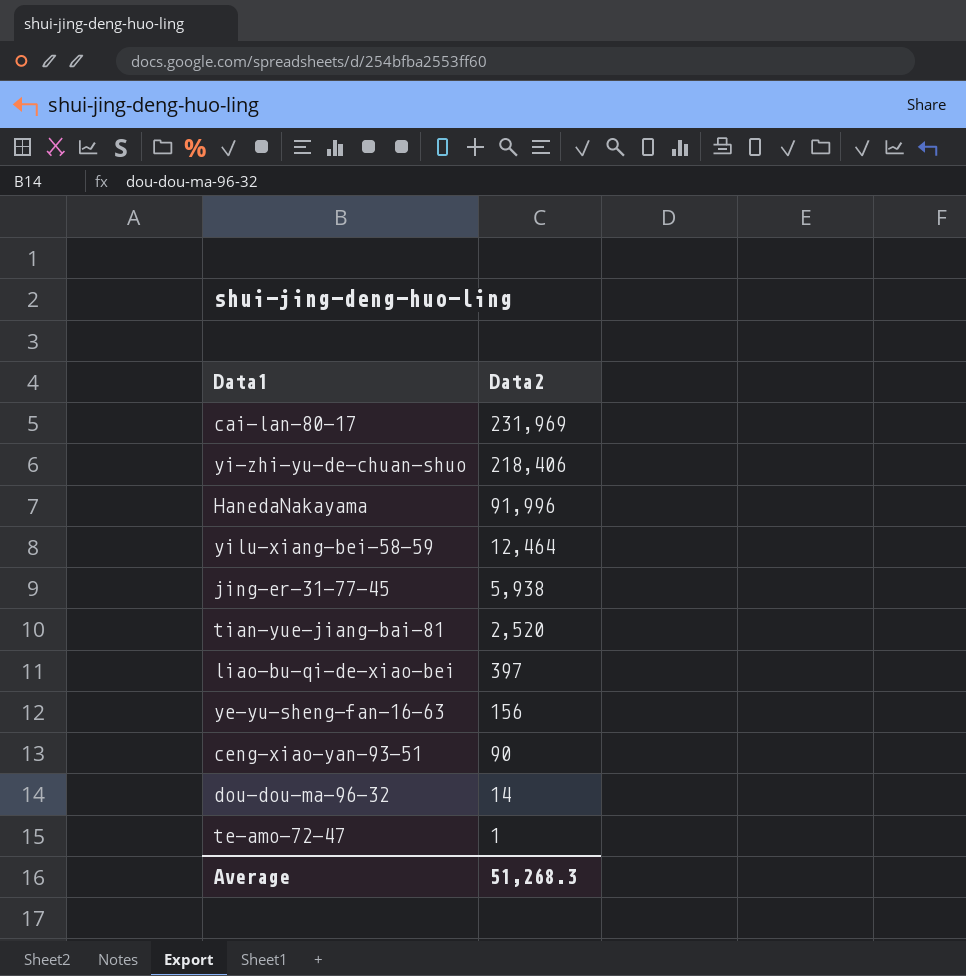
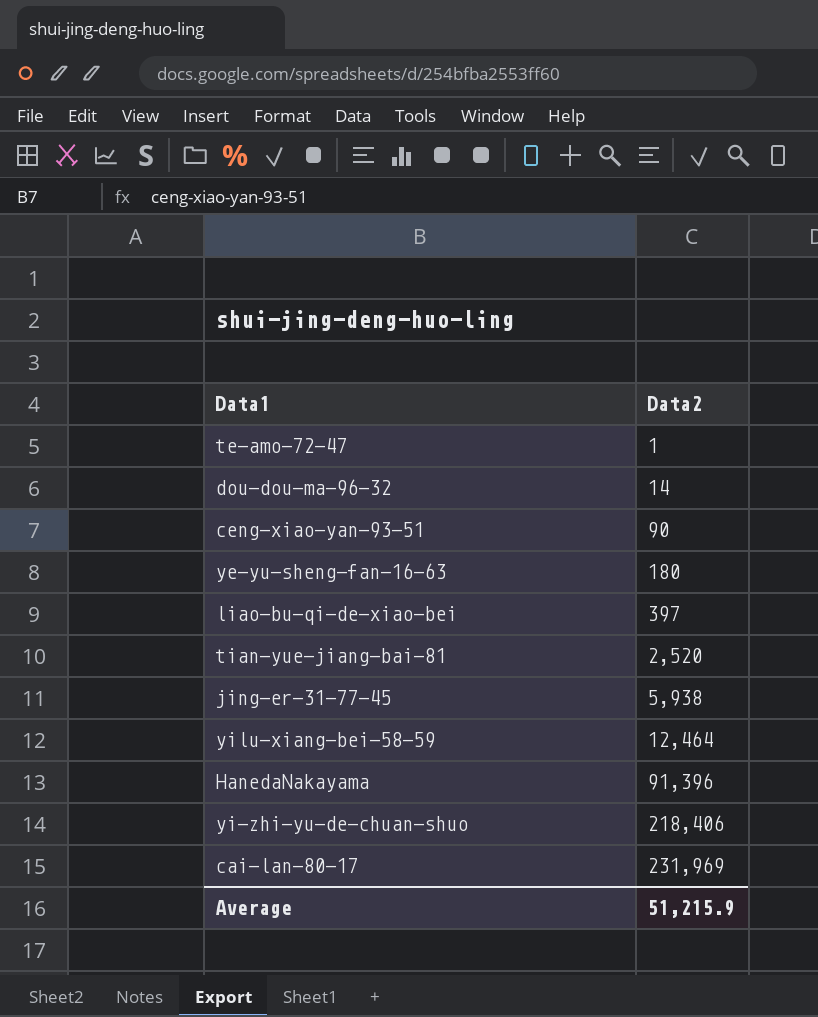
row order: Data2 descending -> Data2 ascending
ye-yu-sheng-fan-16-63 | Data2: 156 -> 180
HanedaNakayama | Data2: 91,996 -> 91,396
Average | Data2: 51,268.3 -> 51,215.9

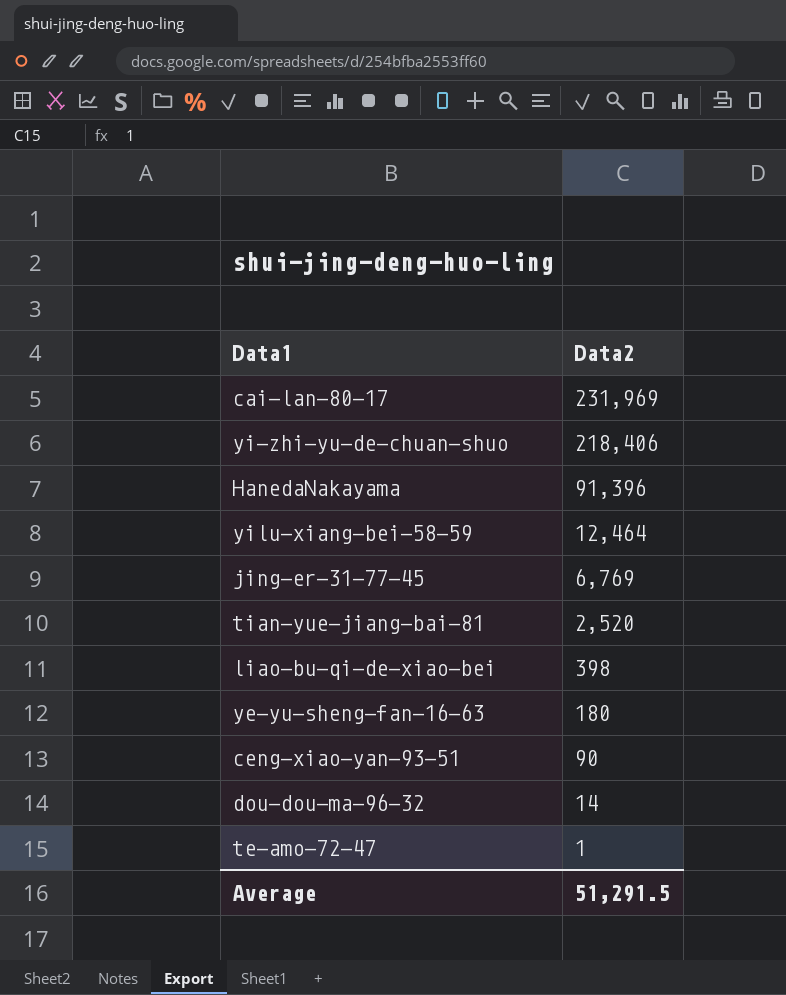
row order: Data2 ascending -> Data2 descending
jing-er-31-77-45 | Data2: 5,938 -> 6,769
liao-bu-qi-de-xiao-bei | Data2: 397 -> 398
Average | Data2: 51,215.9 -> 51,291.5

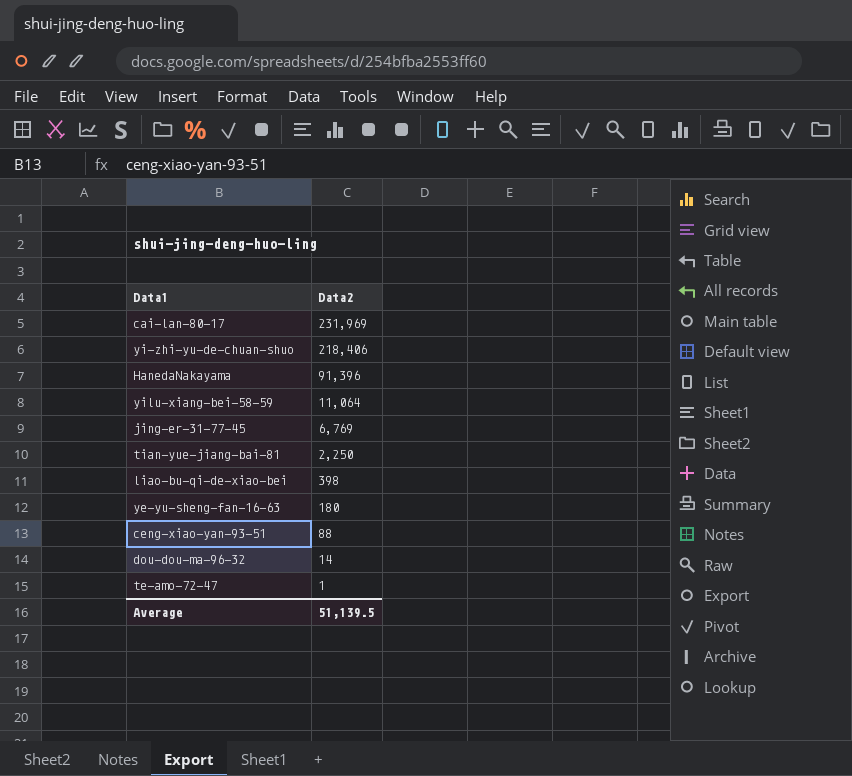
yilu-xiang-bei-58-59 | Data2: 12,464 -> 11,064
tian-yue-jiang-bai-81 | Data2: 2,520 -> 2,250
ceng-xiao-yan-93-51 | Data2: 90 -> 88
Average | Data2: 51,291.5 -> 51,139.5

